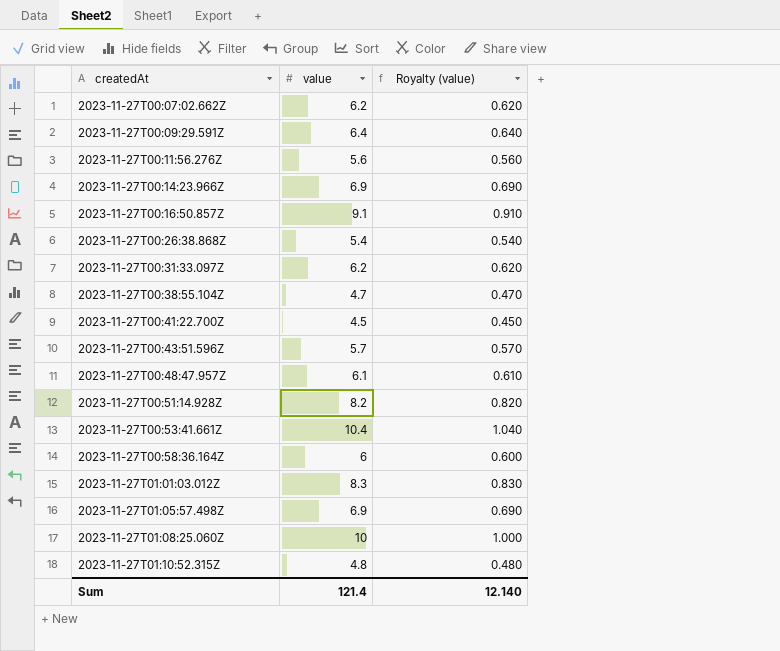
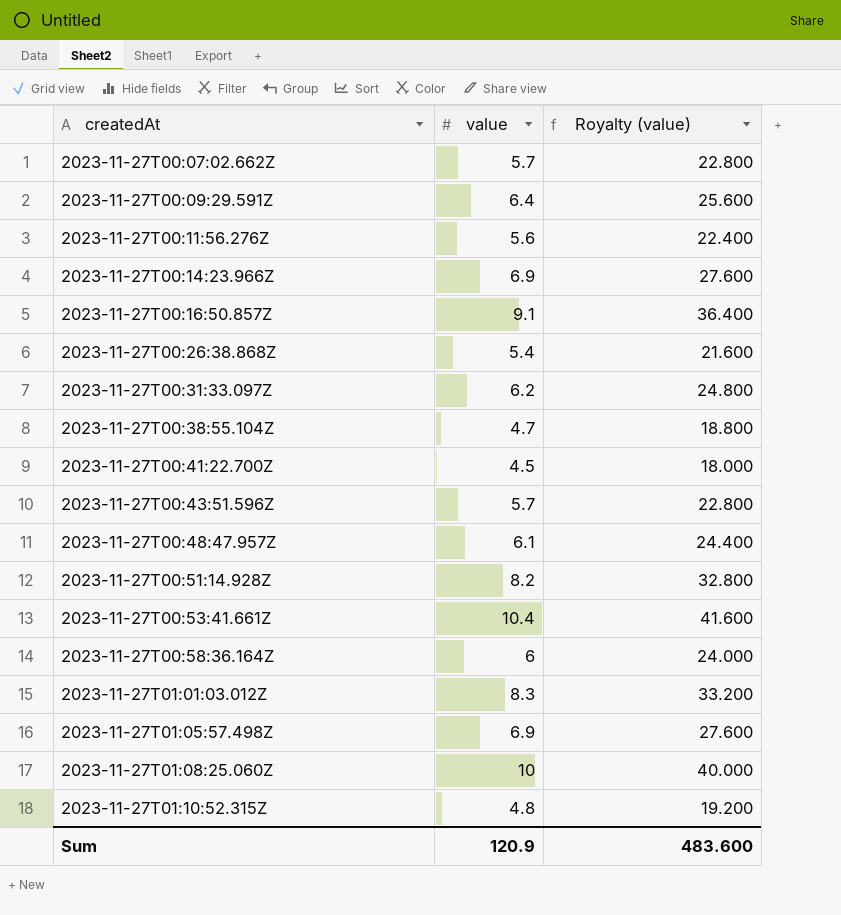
column Royalty (value) | formula: [value] * 0.1 -> [value] * 4
2023-11-27T00:07:02.662Z | value: 6.2 -> 5.7
Sum | value: 121.4 -> 120.9
Sum | Royalty (value): 12.140 -> 483.600

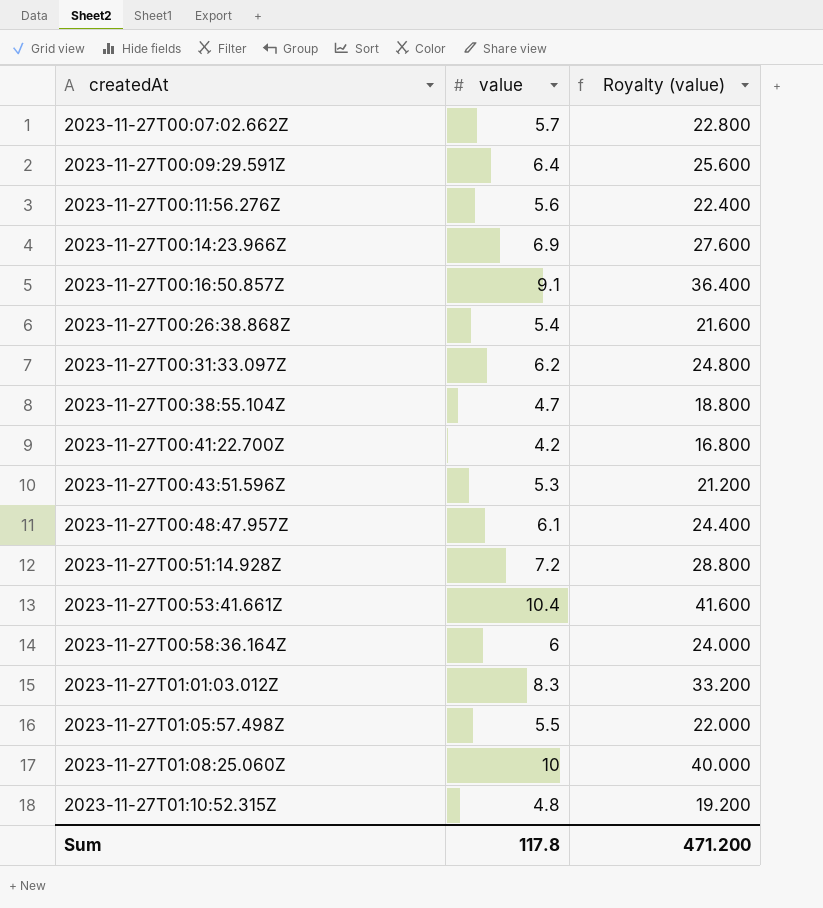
2023-11-27T00:41:22.700Z | value: 4.5 -> 4.2
2023-11-27T00:41:22.700Z | Royalty (value): 18.000 -> 16.800
2023-11-27T00:43:51.596Z | value: 5.7 -> 5.3
2023-11-27T00:43:51.596Z | Royalty (value): 22.800 -> 21.200
2023-11-27T00:51:14.928Z | value: 8.2 -> 7.2
2023-11-27T00:51:14.928Z | Royalty (value): 32.800 -> 28.800
2023-11-27T01:05:57.498Z | value: 6.9 -> 5.5
2023-11-27T01:05:57.498Z | Royalty (value): 27.600 -> 22.000
Sum | value: 120.9 -> 117.8
Sum | Royalty (value): 483.600 -> 471.200

